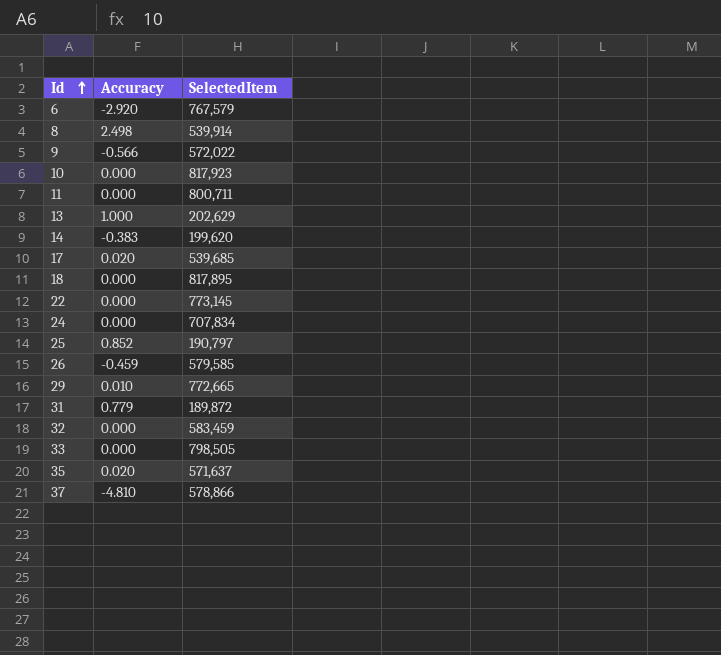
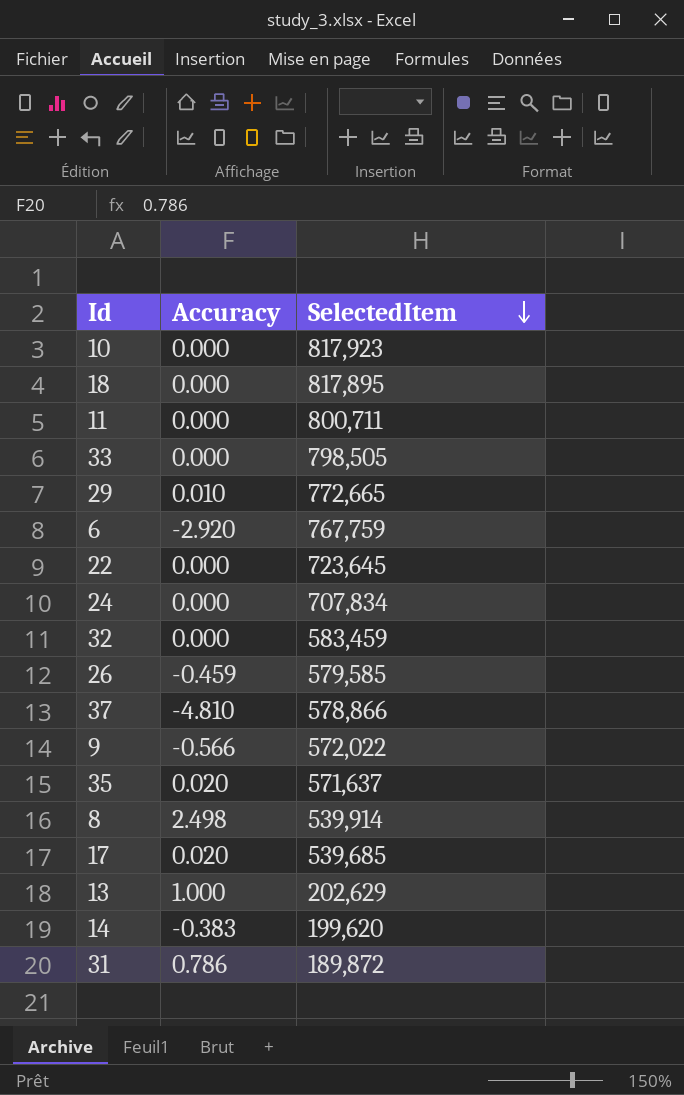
row order: Id ascending -> SelectedItem descending
row 25: 0.852 | 190,797 -> none
6 | SelectedItem: 767,579 -> 767,759
22 | SelectedItem: 773,145 -> 723,645
31 | Accuracy: 0.779 -> 0.786

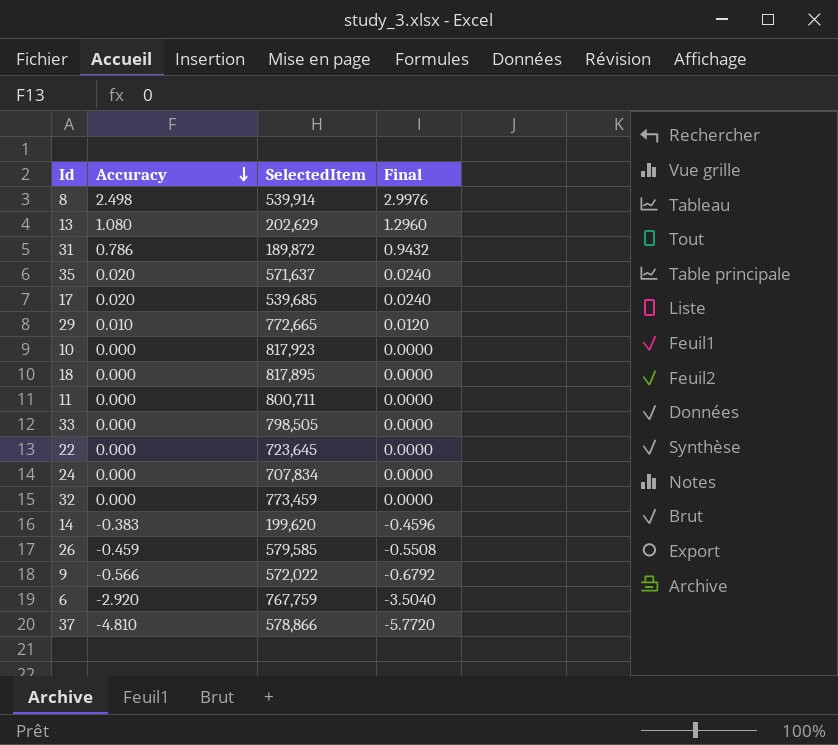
row order: SelectedItem descending -> Accuracy descending
column Final | formula: none -> [Accuracy] * 1.2
13 | Accuracy: 1.000 -> 1.080
32 | SelectedItem: 583,459 -> 773,459

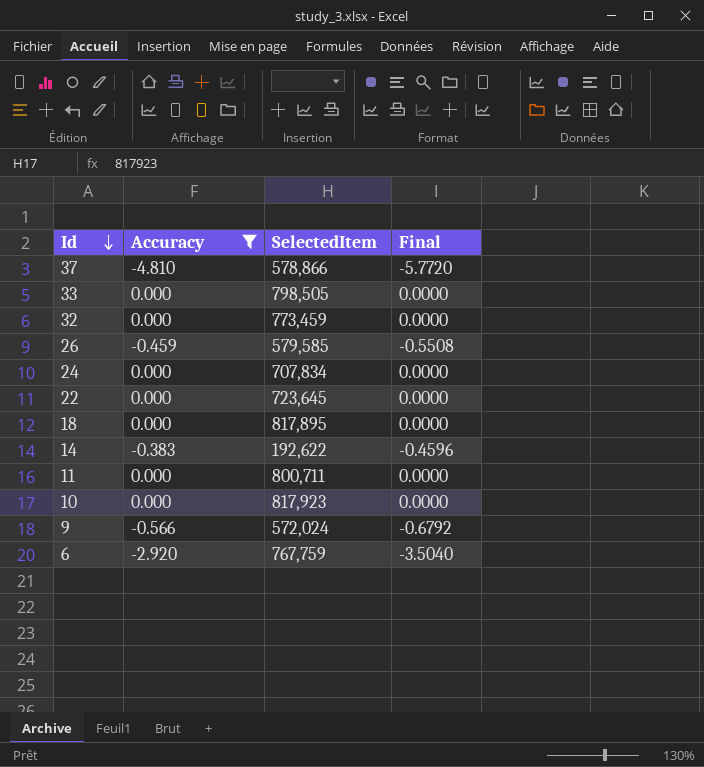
filter: none -> Accuracy <= 0.000
row order: Accuracy descending -> Id descending
14 | SelectedItem: 199,620 -> 192,622
9 | SelectedItem: 572,022 -> 572,024

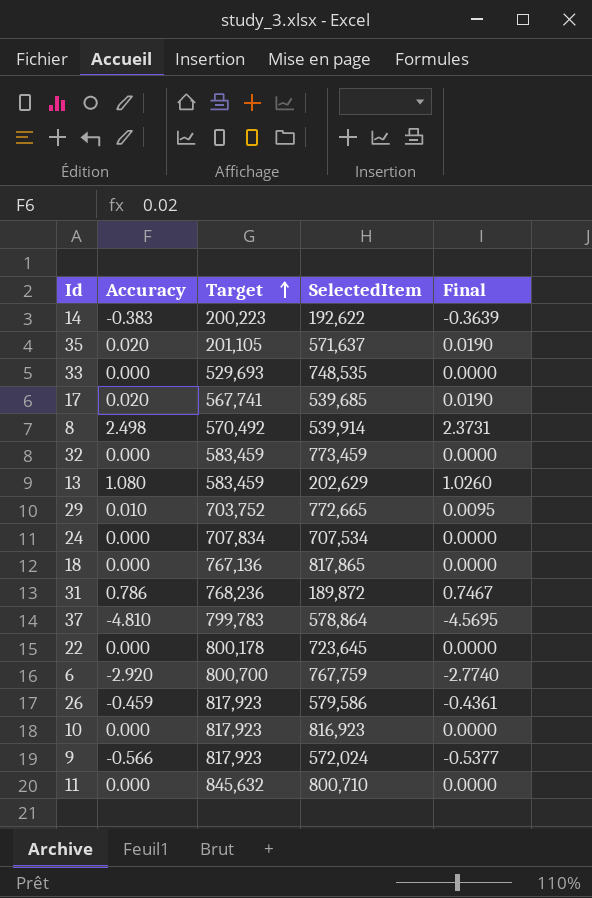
filter: Accuracy <= 0.000 -> none
row order: Id descending -> Target ascending
column Target | position: none -> 3
column Final | formula: [Accuracy] * 1.2 -> [Accuracy] * 0.95
33 | SelectedItem: 798,505 -> 748,535
24 | SelectedItem: 707,834 -> 707,534
18 | SelectedItem: 817,895 -> 817,865
37 | SelectedItem: 578,866 -> 578,864
26 | SelectedItem: 579,585 -> 579,586
10 | SelectedItem: 817,923 -> 816,923
11 | SelectedItem: 800,711 -> 800,710

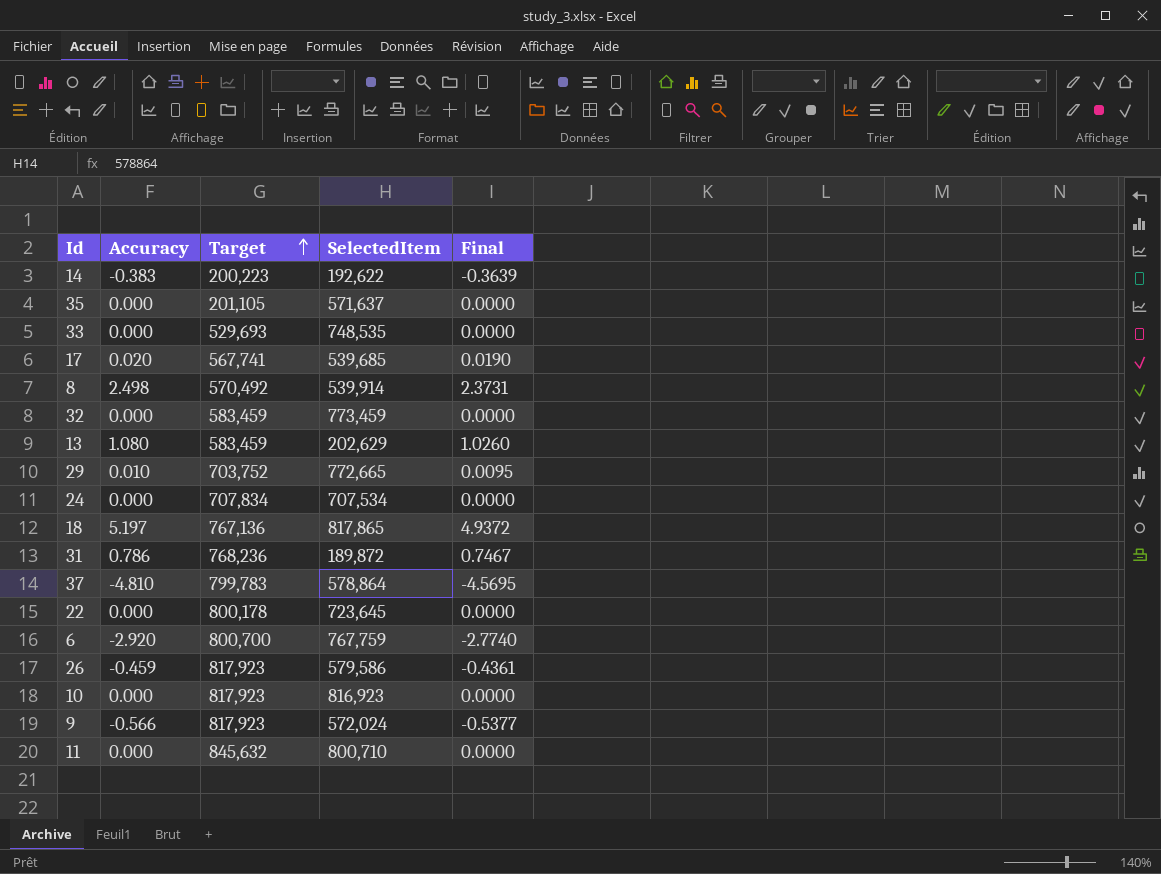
35 | Accuracy: 0.020 -> 0.000
35 | Final: 0.0190 -> 0.0000
18 | Accuracy: 0.000 -> 5.197
18 | Final: 0.0000 -> 4.9372

